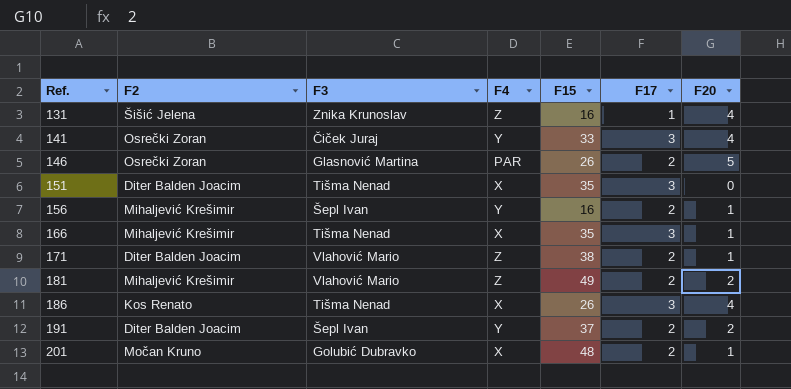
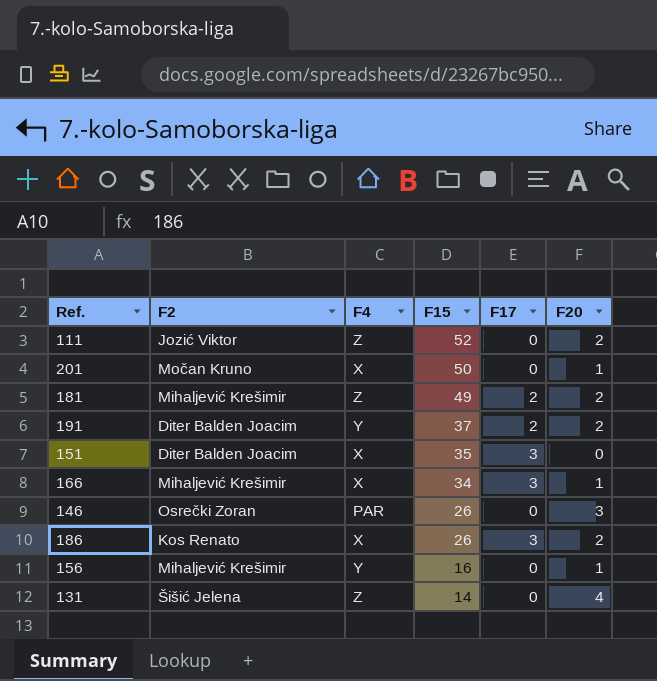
row order: Ref. ascending -> F15 descending
column F3 | position: 3 -> none
row 141: Osrečki Zoran | Čiček Juraj | Y | 33 | 3 | 4 -> none
row 171: Diter Balden Joacim | Vlahović Mario | Z | 38 | 2 | 1 -> none
row 111: none -> Jozić Viktor | Z | 52 | 0 | 2
201 | F15: 48 -> 50
201 | F17: 2 -> 0
166 | F15: 35 -> 34
146 | F17: 2 -> 0
146 | F20: 5 -> 3
186 | F20: 4 -> 2
156 | F17: 2 -> 0
131 | F15: 16 -> 14
131 | F17: 1 -> 0

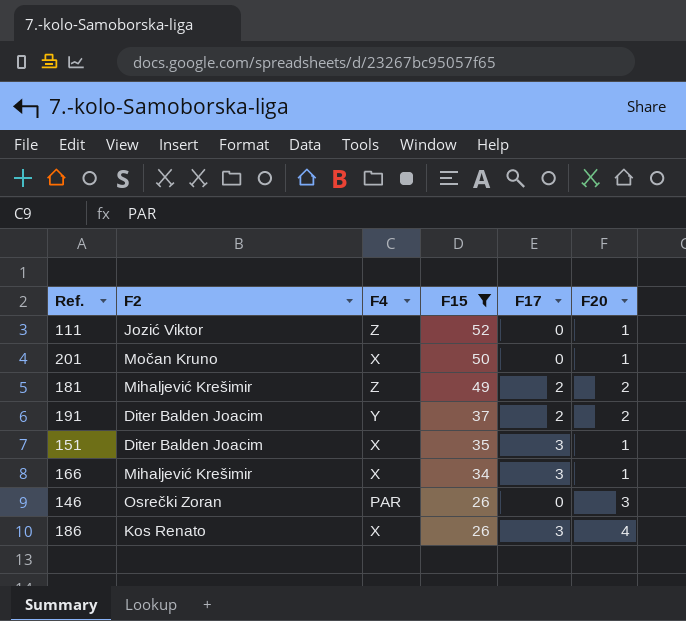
filter: none -> F15 >= 26
111 | F20: 2 -> 1
151 | F20: 0 -> 1
186 | F20: 2 -> 4

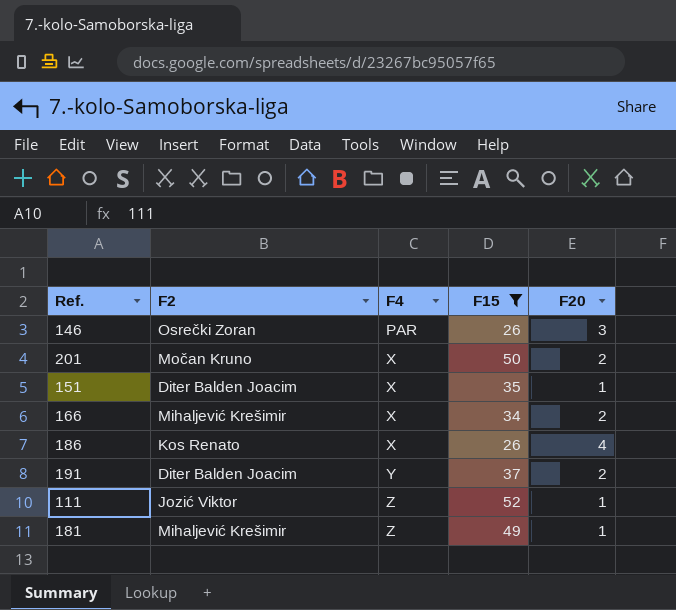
row order: F15 descending -> F4 ascending
column F17 | position: 5 -> none
201 | F20: 1 -> 2
166 | F20: 1 -> 2
181 | F20: 2 -> 1

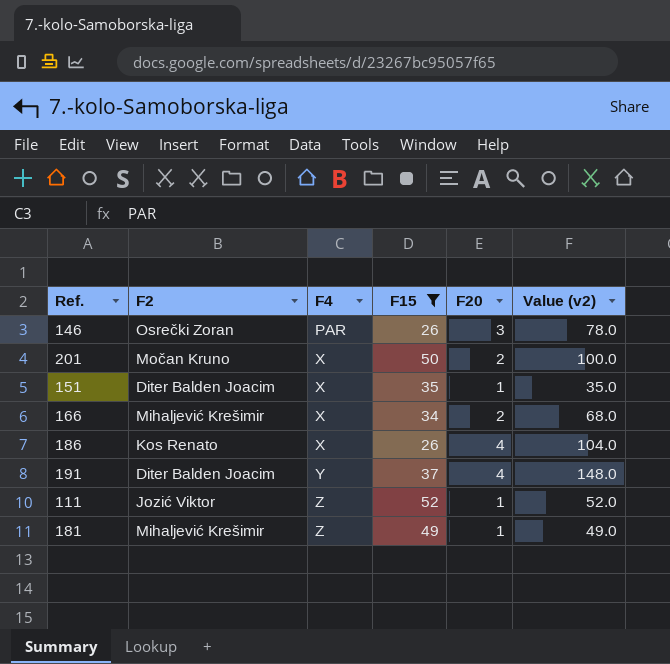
column Value (v2) | formula: none -> [F15] * [F20]
191 | F20: 2 -> 4

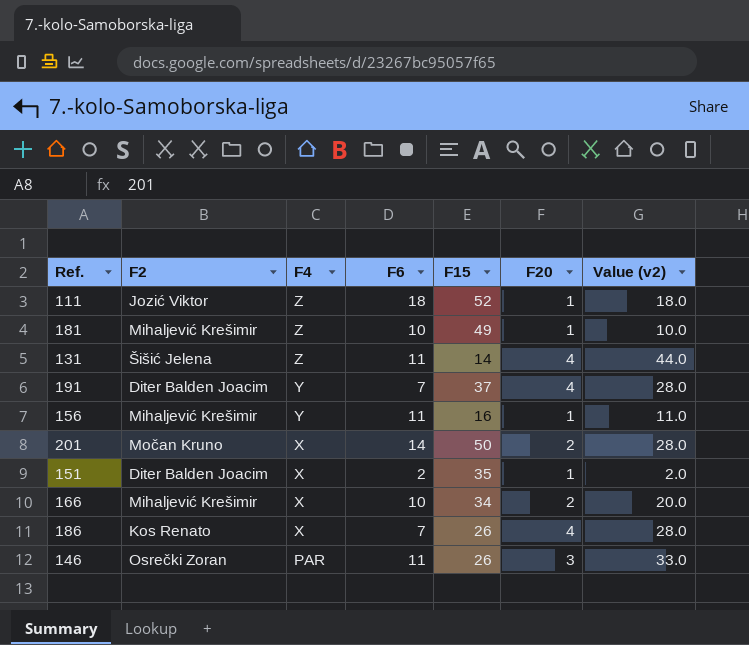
filter: F15 >= 26 -> none
row order: F4 ascending -> F4 descending
column F6 | position: none -> 4
column Value (v2) | formula: [F15] * [F20] -> [F6] * [F20]

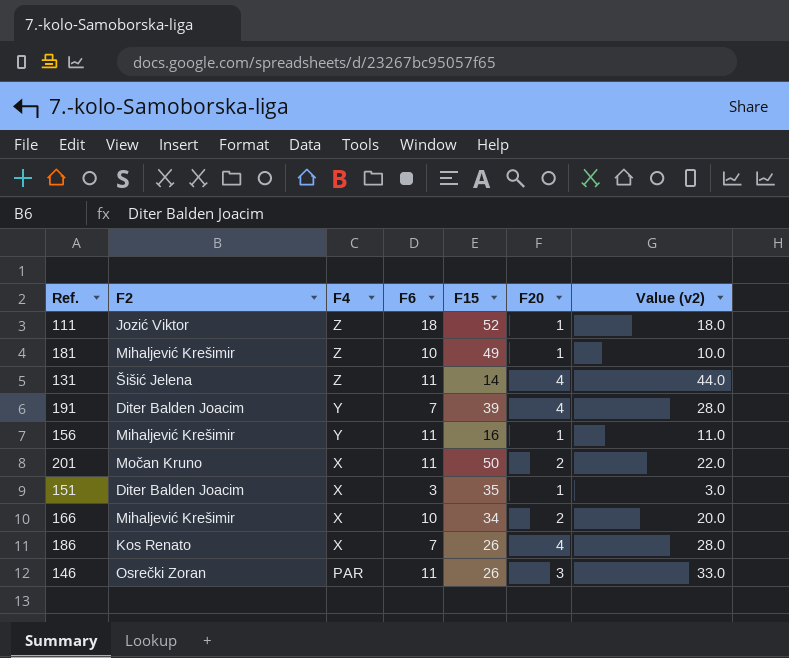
191 | F15: 37 -> 39
201 | F6: 14 -> 11
201 | Value (v2): 28.0 -> 22.0
151 | F6: 2 -> 3
151 | Value (v2): 2.0 -> 3.0

